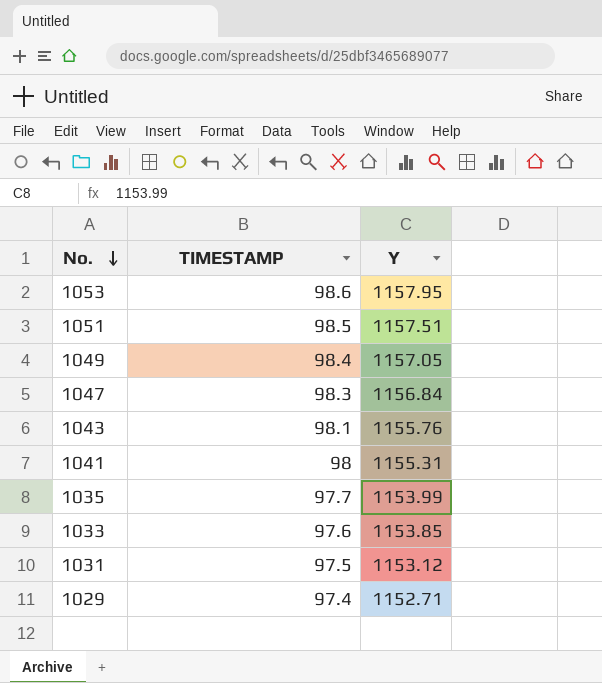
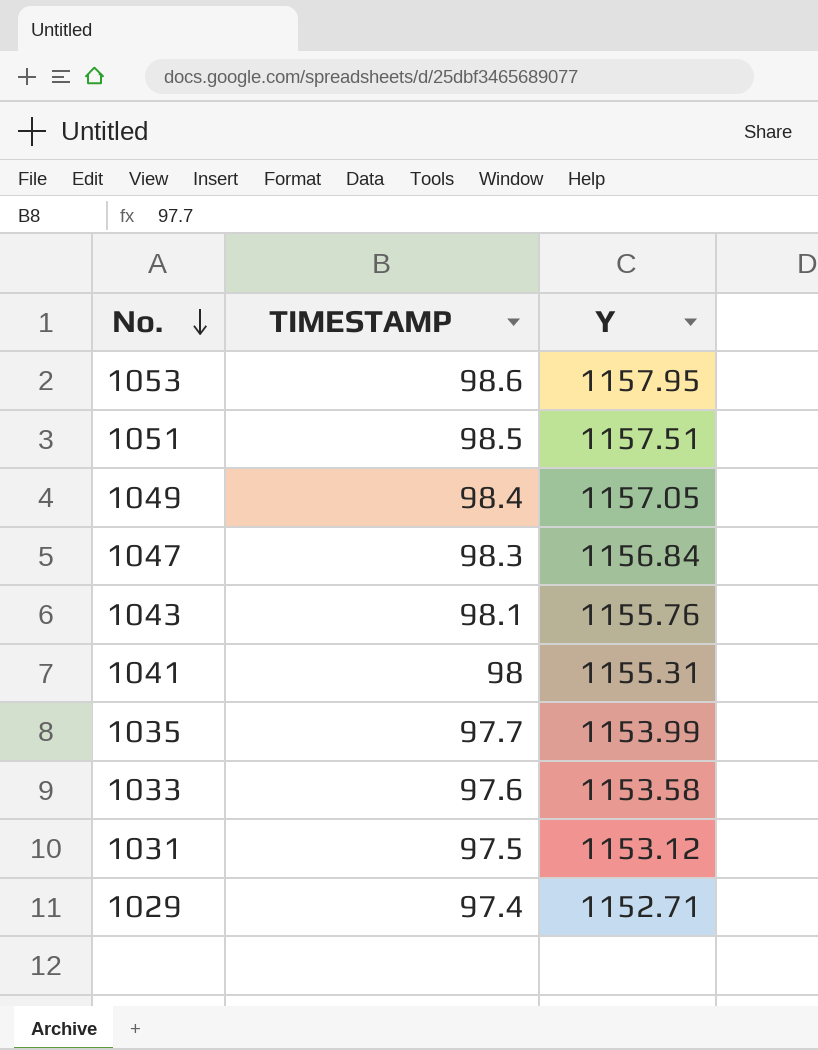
1033 | Y: 1153.85 -> 1153.58

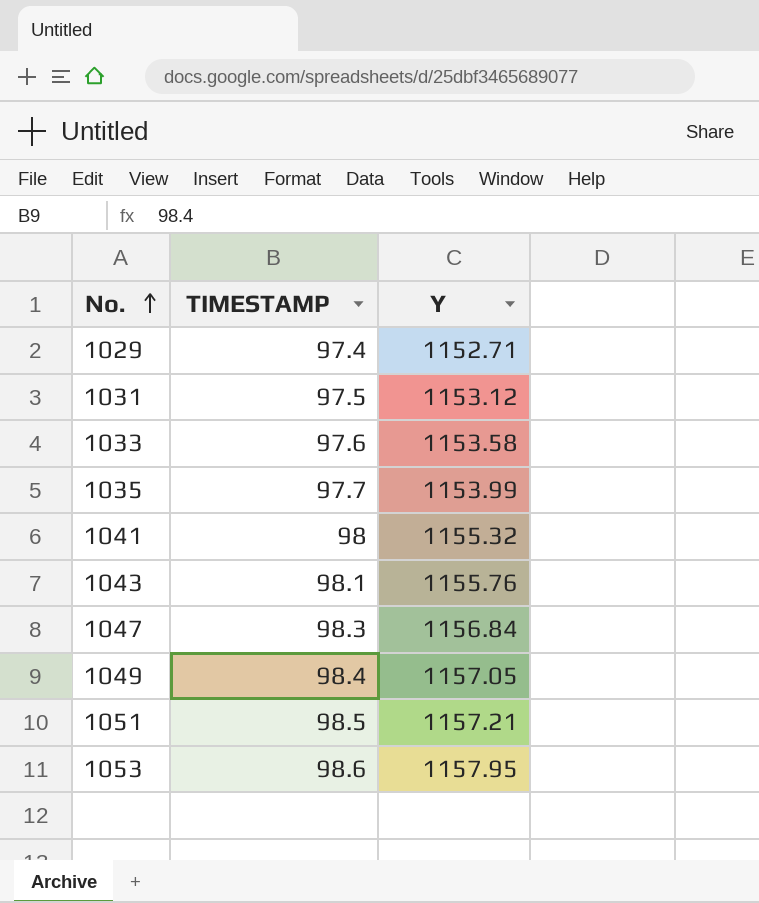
row order: No. descending -> No. ascending
1041 | Y: 1155.31 -> 1155.32
1051 | Y: 1157.51 -> 1157.21

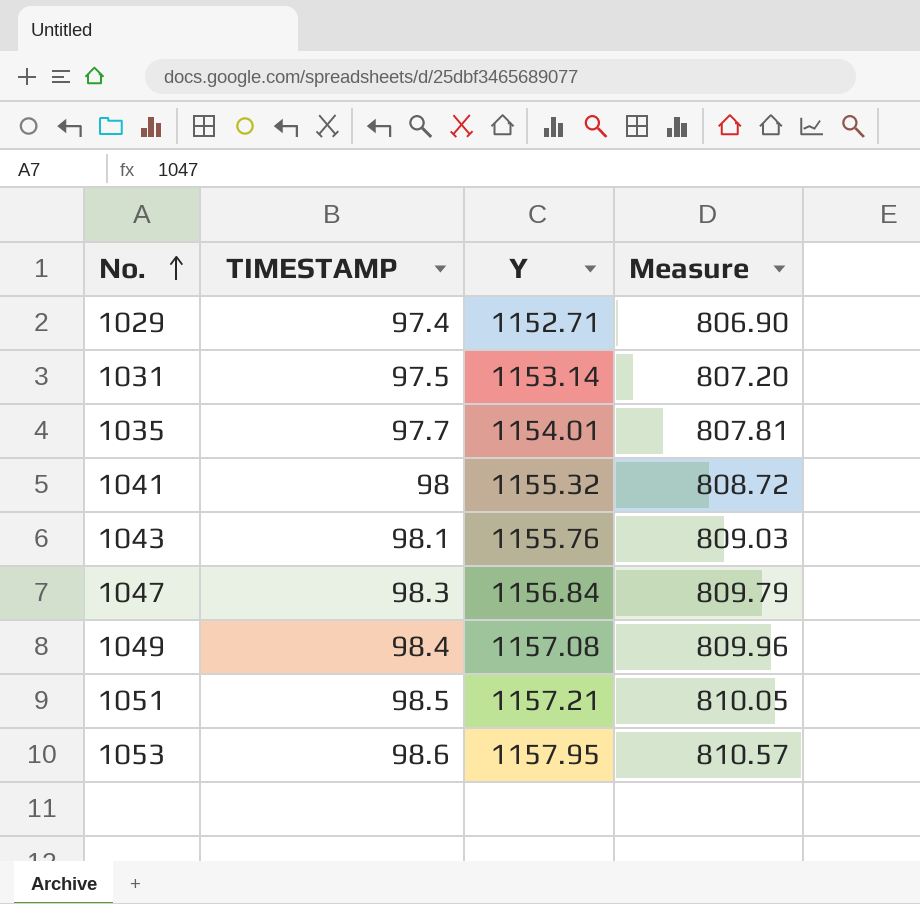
column Measure | formula: none -> [Y] * 0.7
row 1033: 97.6 | 1153.58 -> none
1031 | Y: 1153.12 -> 1153.14
1035 | Y: 1153.99 -> 1154.01
1049 | Y: 1157.05 -> 1157.08

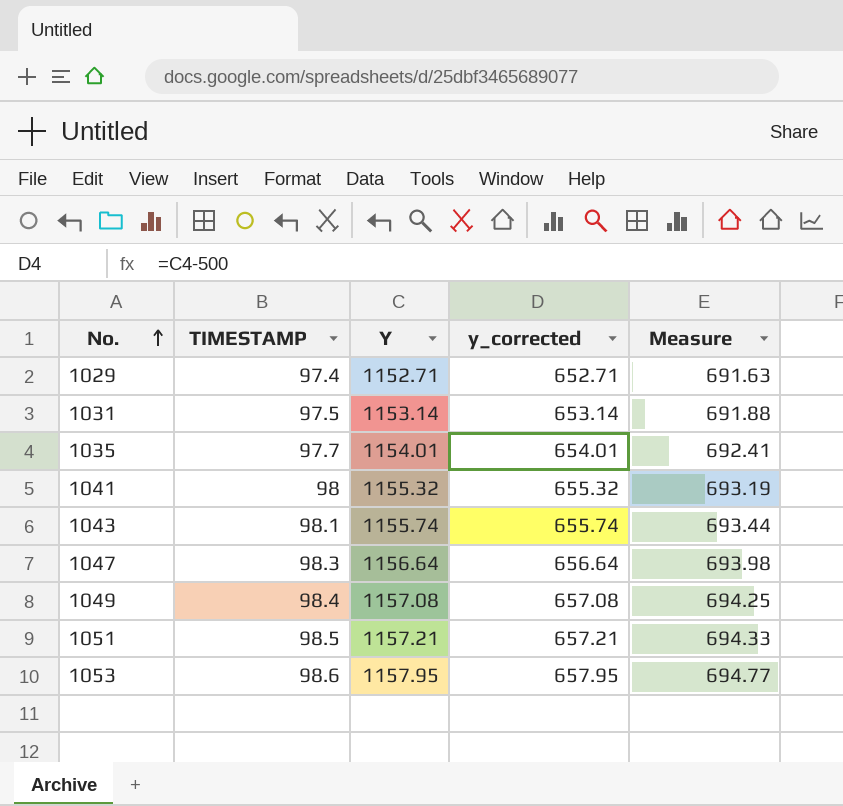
column y_corrected | formula: none -> [Y] - 500
column Measure | formula: [Y] * 0.7 -> [Y] * 0.6
1043 | Y: 1155.76 -> 1155.74
1047 | Y: 1156.84 -> 1156.64

